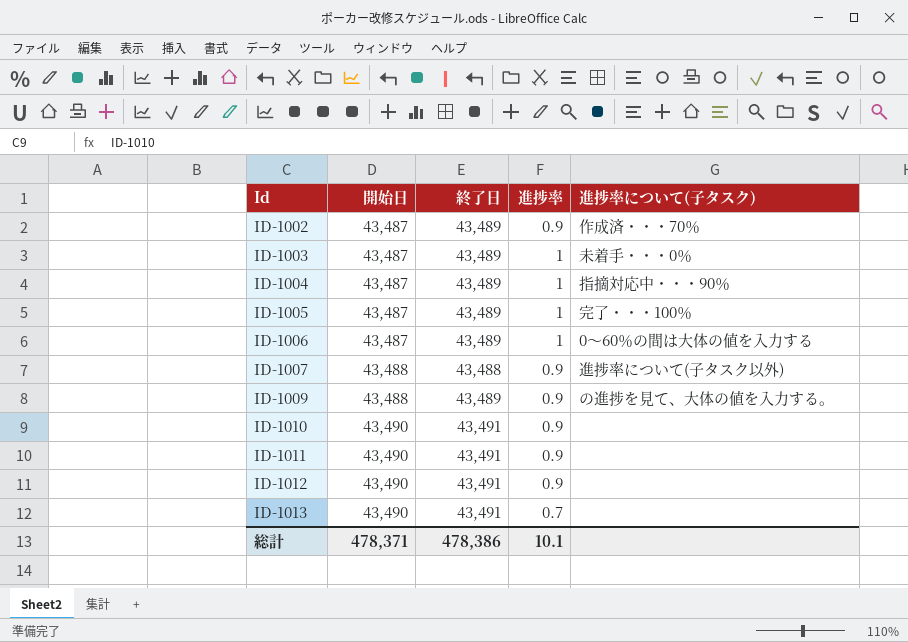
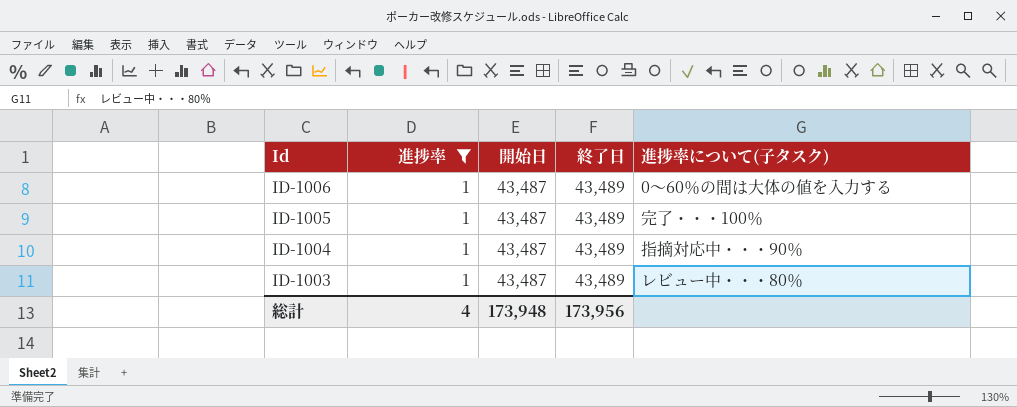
filter: none -> 進捗率 = 1
row order: Id ascending -> Id descending
column 進捗率 | position: 4 -> 2
ID-1003 | 進捗率について(子タスク): 未着手・・・0％ -> レビュー中・・・80％
総計 | 進捗率: 10.1 -> 4
総計 | 開始日: 478,371 -> 173,948
総計 | 終了日: 478,386 -> 173,956

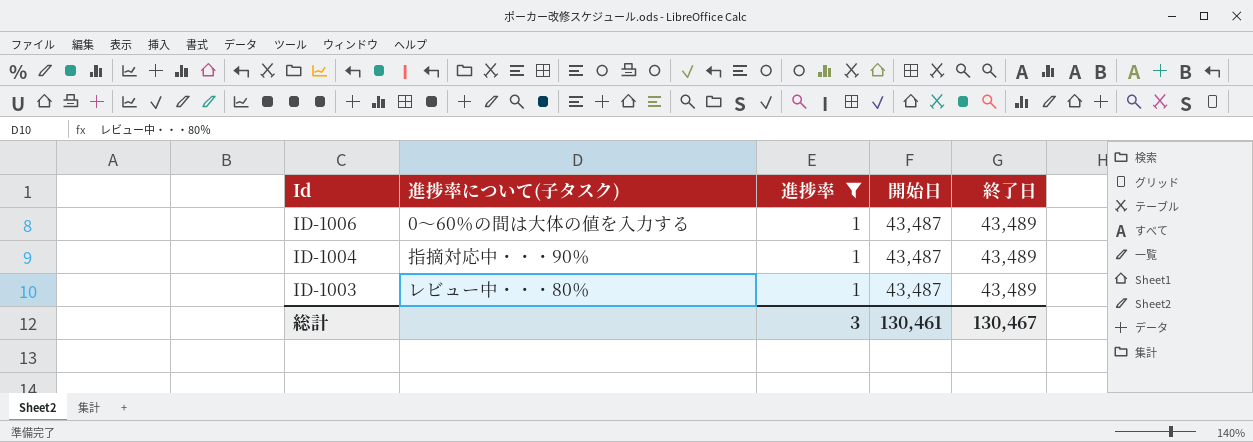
column 進捗率について(子タスク) | position: 5 -> 2
row ID-1005: 1 | 43,487 | 43,489 | 完了・・・100％ -> none
総計 | 進捗率: 4 -> 3
総計 | 開始日: 173,948 -> 130,461
総計 | 終了日: 173,956 -> 130,467

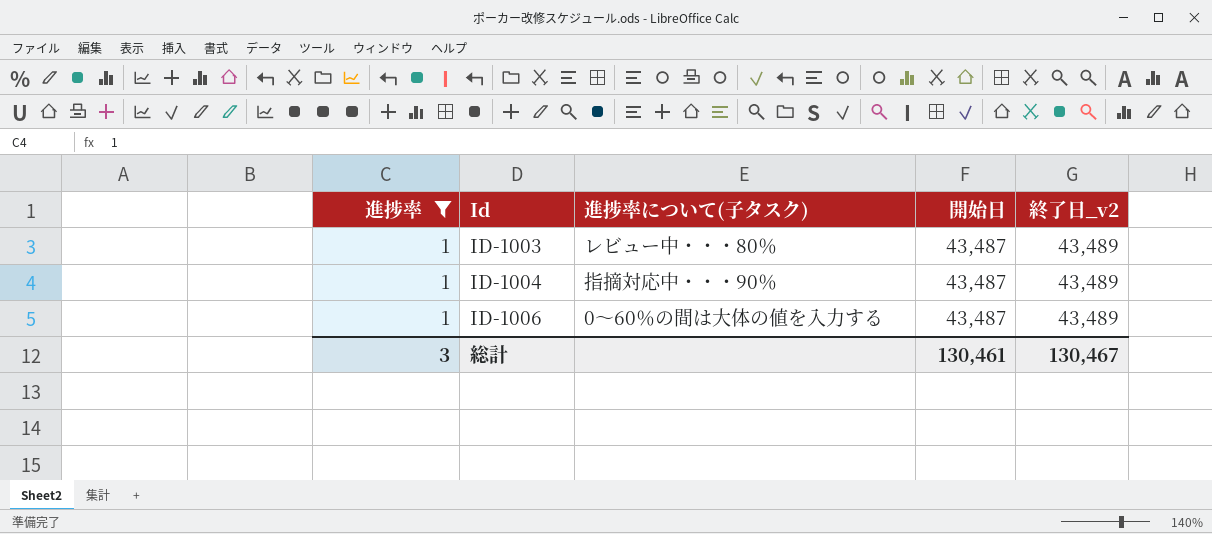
row order: Id descending -> Id ascending
column 進捗率 | position: 3 -> 1
column name: 終了日 -> 終了日_v2

